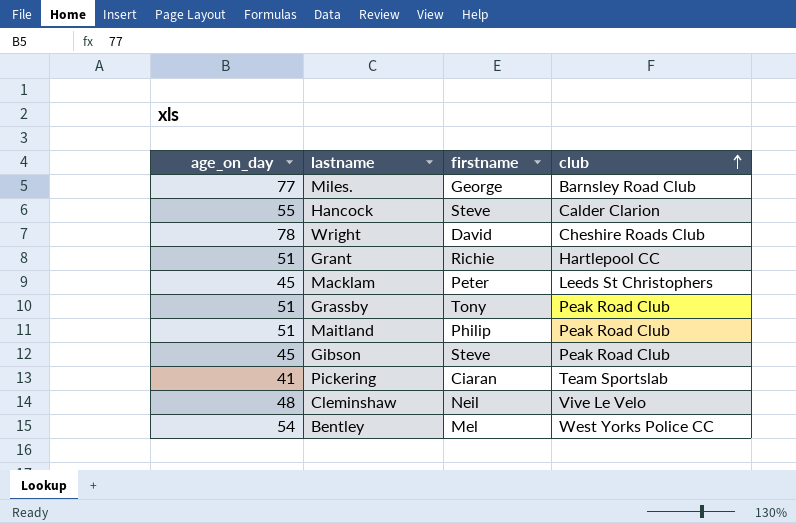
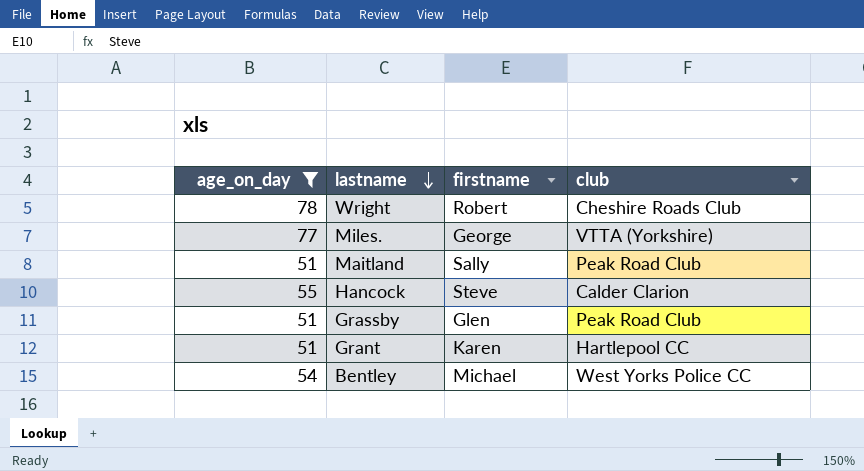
filter: none -> age_on_day >= 51
row order: club ascending -> lastname descending
Wright | firstname: David -> Robert
Miles. | club: Barnsley Road Club -> VTTA (Yorkshire)
Maitland | firstname: Philip -> Sally
Grassby | firstname: Tony -> Glen
Grant | firstname: Richie -> Karen
Bentley | firstname: Mel -> Michael

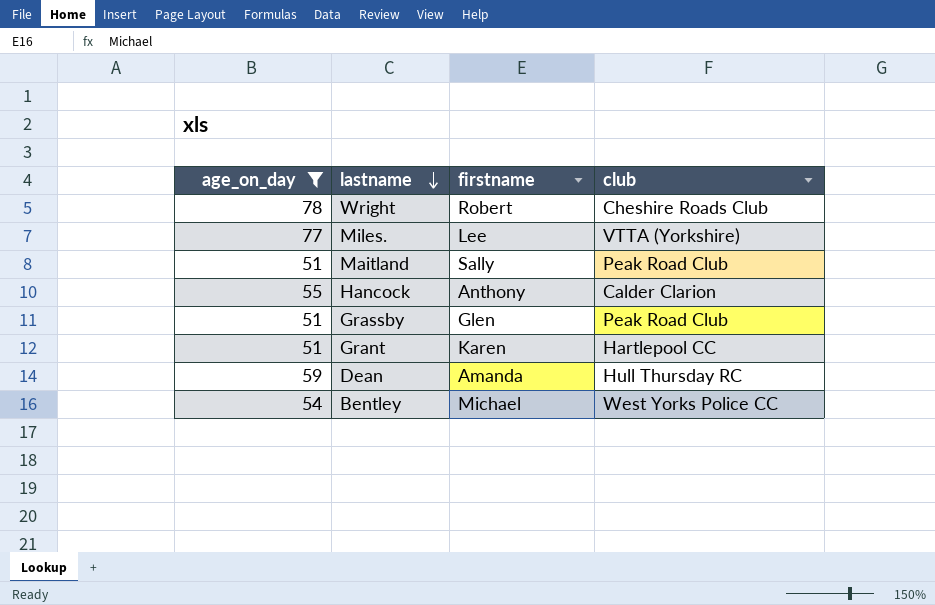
Miles. | firstname: George -> Lee
Hancock | firstname: Steve -> Anthony
row Dean: none -> 59 | Amanda | Hull Thursday RC

